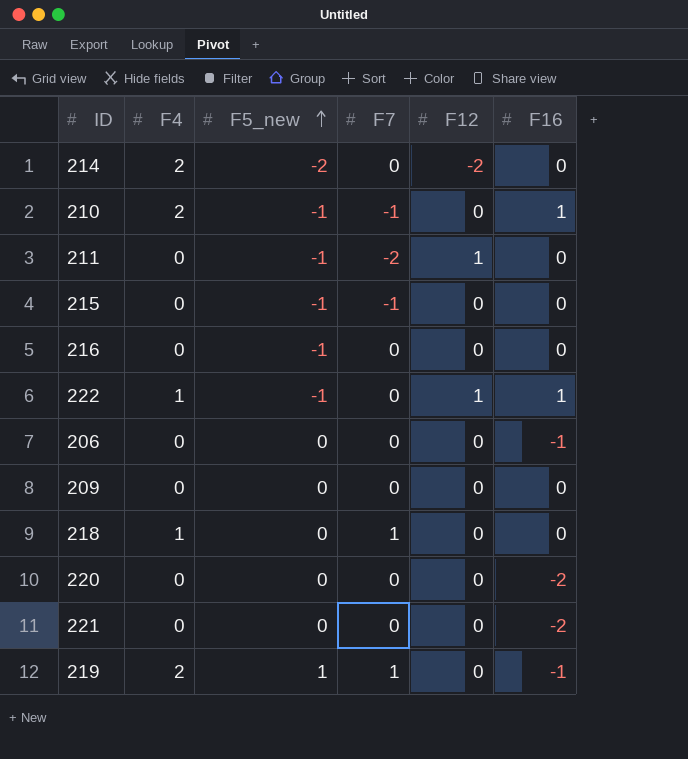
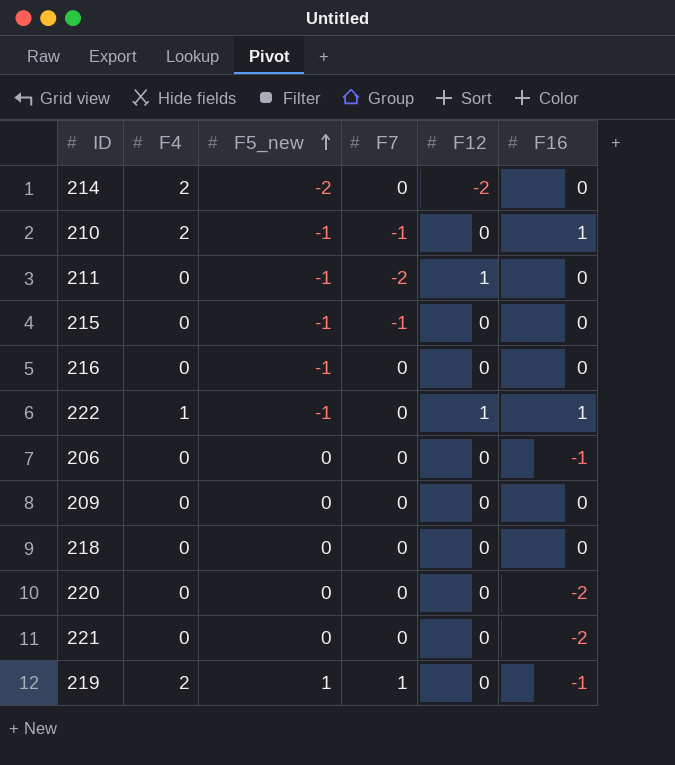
218 | F4: 1 -> 0
218 | F7: 1 -> 0

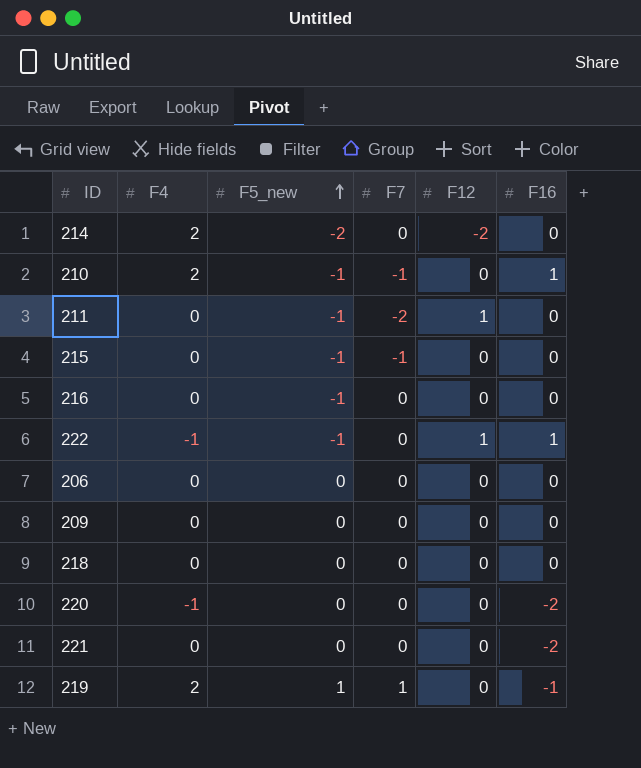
222 | F4: 1 -> -1
206 | F16: -1 -> 0
220 | F4: 0 -> -1

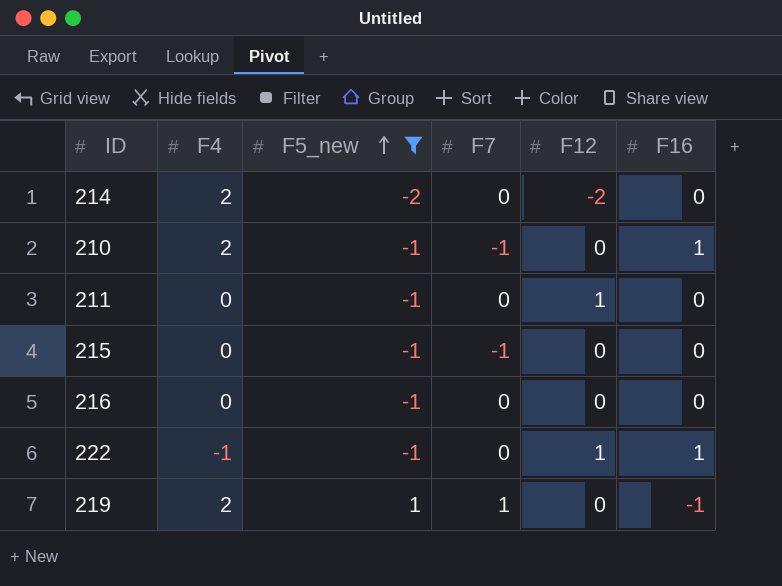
filter: none -> F5_new != 0
211 | F7: -2 -> 0

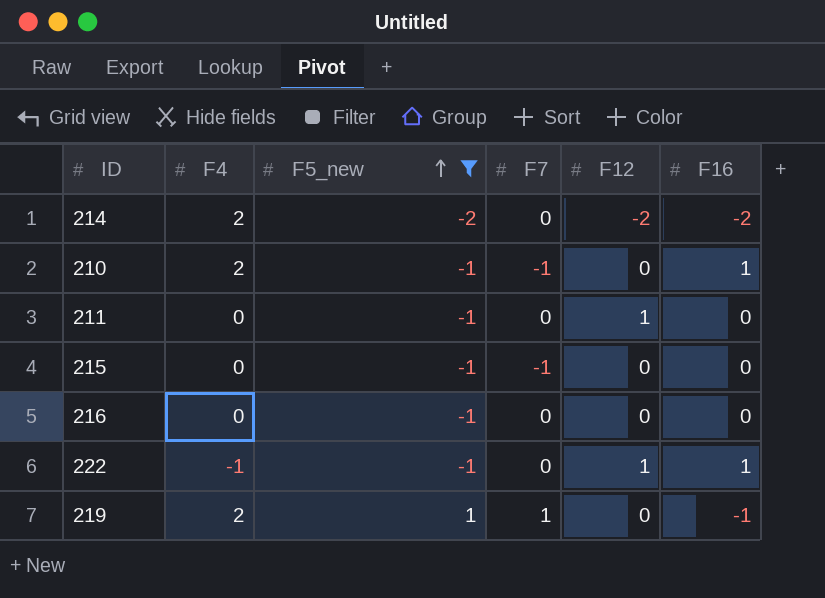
214 | F16: 0 -> -2

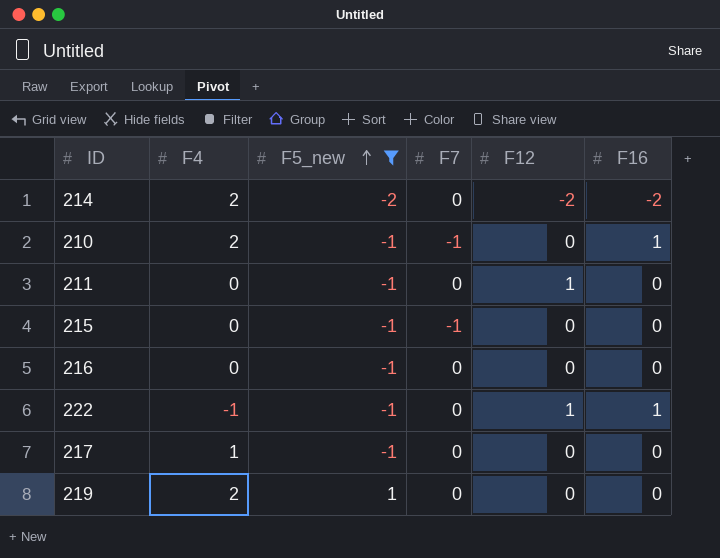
row 217: none -> 1 | -1 | 0 | 0 | 0
219 | F7: 1 -> 0
219 | F16: -1 -> 0

